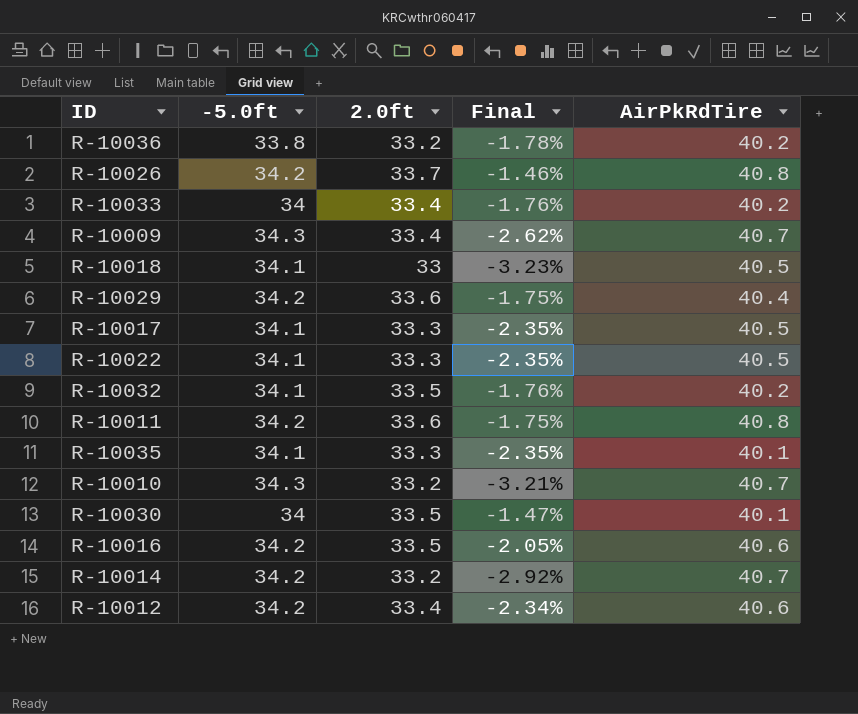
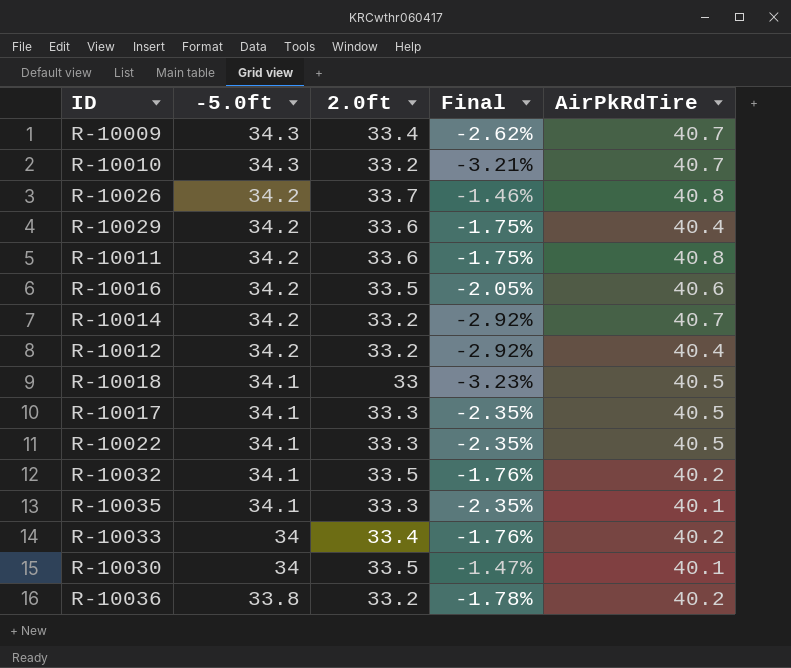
row order: none -> -5.0ft descending
R-10012 | 2.0ft: 33.4 -> 33.2
R-10012 | Final: -2.34% -> -2.92%
R-10012 | AirPkRdTire: 40.6 -> 40.4

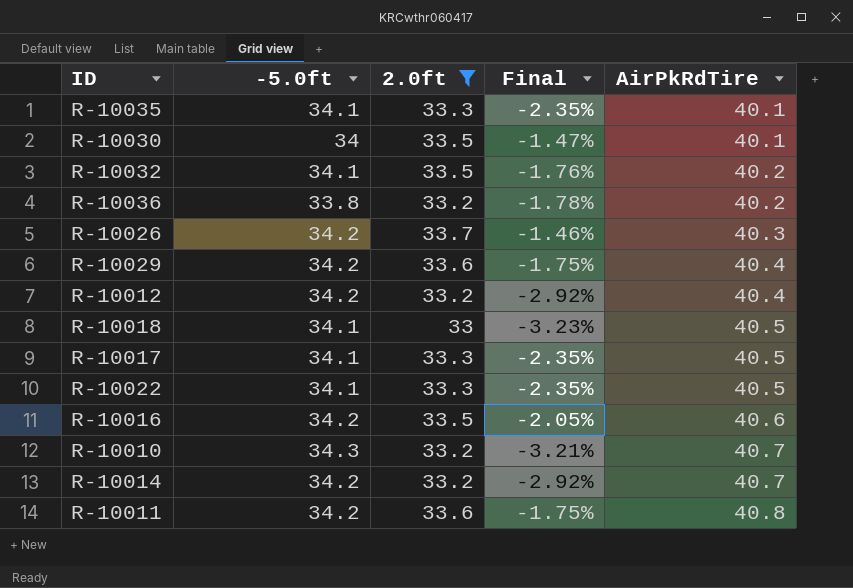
filter: none -> 2.0ft != 33.4
row order: -5.0ft descending -> AirPkRdTire ascending
R-10026 | AirPkRdTire: 40.8 -> 40.3

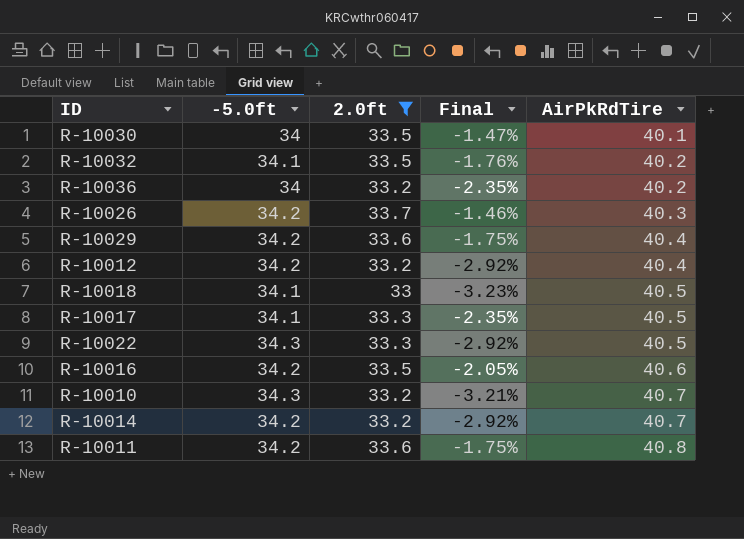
row R-10035: 34.1 | 33.3 | -2.35% | 40.1 -> none
R-10036 | -5.0ft: 33.8 -> 34
R-10036 | Final: -1.78% -> -2.35%
R-10022 | -5.0ft: 34.1 -> 34.3
R-10022 | Final: -2.35% -> -2.92%

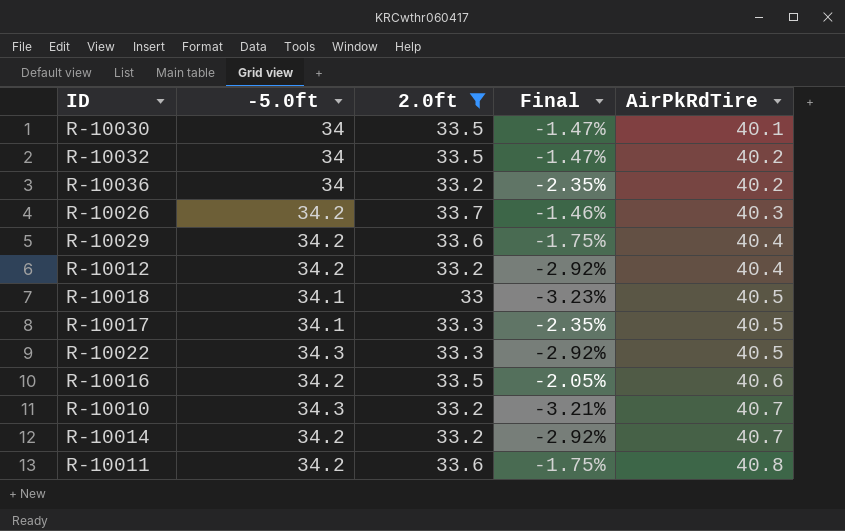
R-10032 | -5.0ft: 34.1 -> 34
R-10032 | Final: -1.76% -> -1.47%

